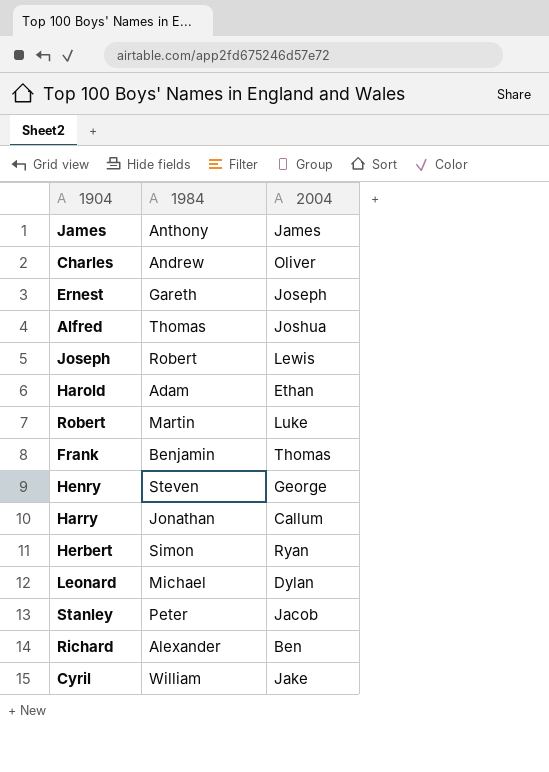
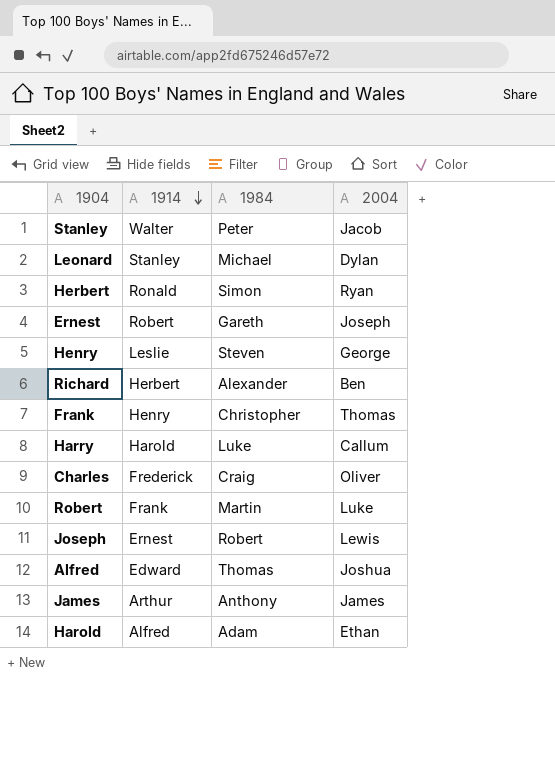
row order: none -> 1914 descending
column 1914 | position: none -> 2
row Cyril: William | Jake -> none
Frank | 1984: Benjamin -> Christopher
Harry | 1984: Jonathan -> Luke
Charles | 1984: Andrew -> Craig

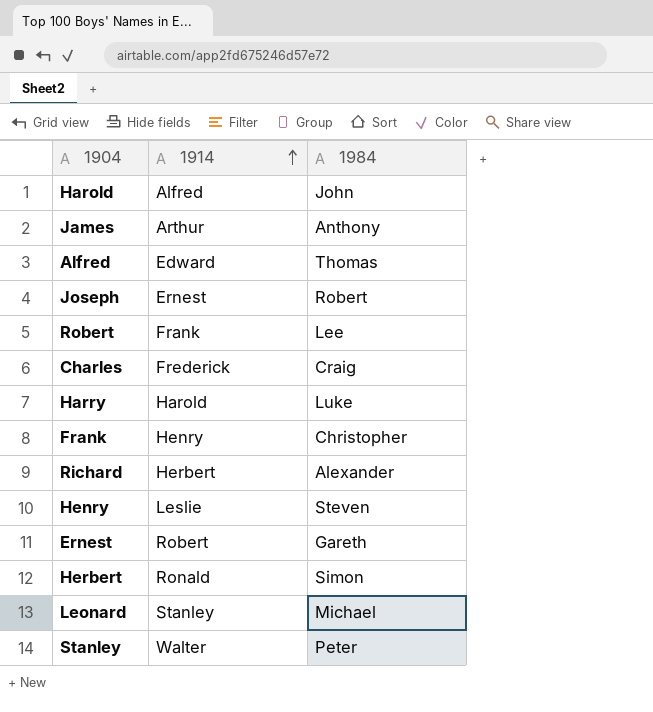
row order: 1914 descending -> 1914 ascending
column 2004 | position: 4 -> none
Harold | 1984: Adam -> John
Robert | 1984: Martin -> Lee

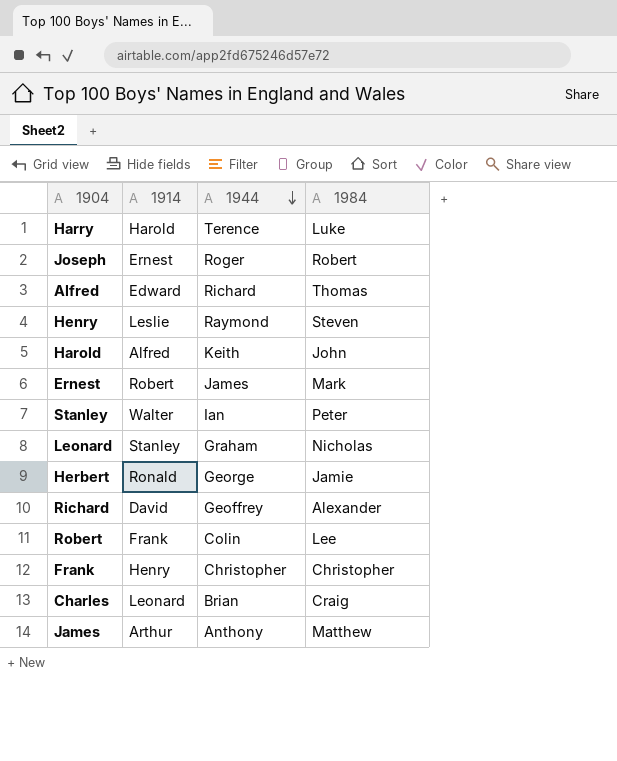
row order: 1914 ascending -> 1944 descending
column 1944 | position: none -> 3
Ernest | 1984: Gareth -> Mark
Leonard | 1984: Michael -> Nicholas
Herbert | 1984: Simon -> Jamie
Richard | 1914: Herbert -> David
Charles | 1914: Frederick -> Leonard
James | 1984: Anthony -> Matthew

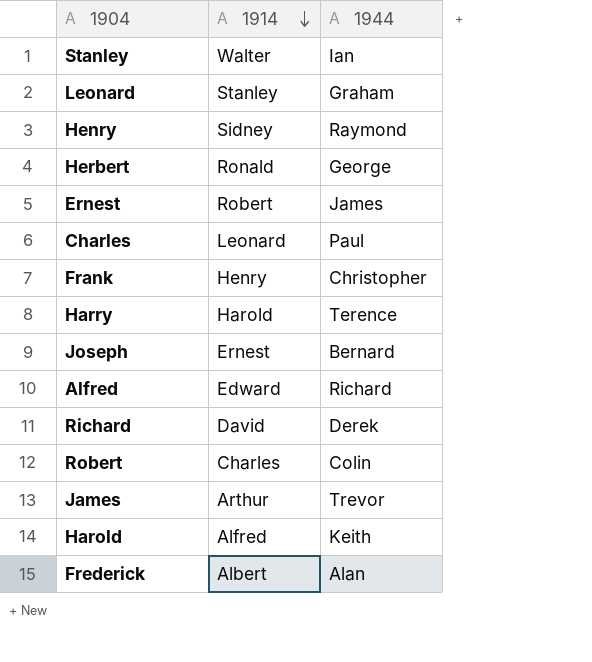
row order: 1944 descending -> 1914 descending
column 1984 | position: 4 -> none
Henry | 1914: Leslie -> Sidney
Charles | 1944: Brian -> Paul
Joseph | 1944: Roger -> Bernard
Richard | 1944: Geoffrey -> Derek
Robert | 1914: Frank -> Charles
James | 1944: Anthony -> Trevor
row Frederick: none -> Albert | Alan

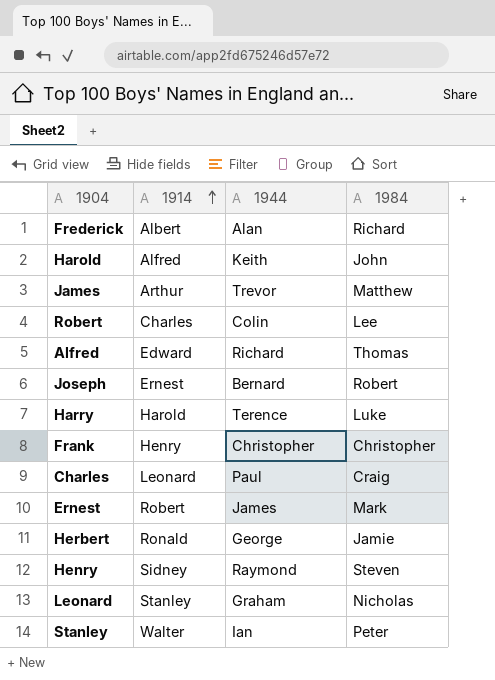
row order: 1914 descending -> 1914 ascending
column 1984 | position: none -> 4
row Richard: David | Derek -> none

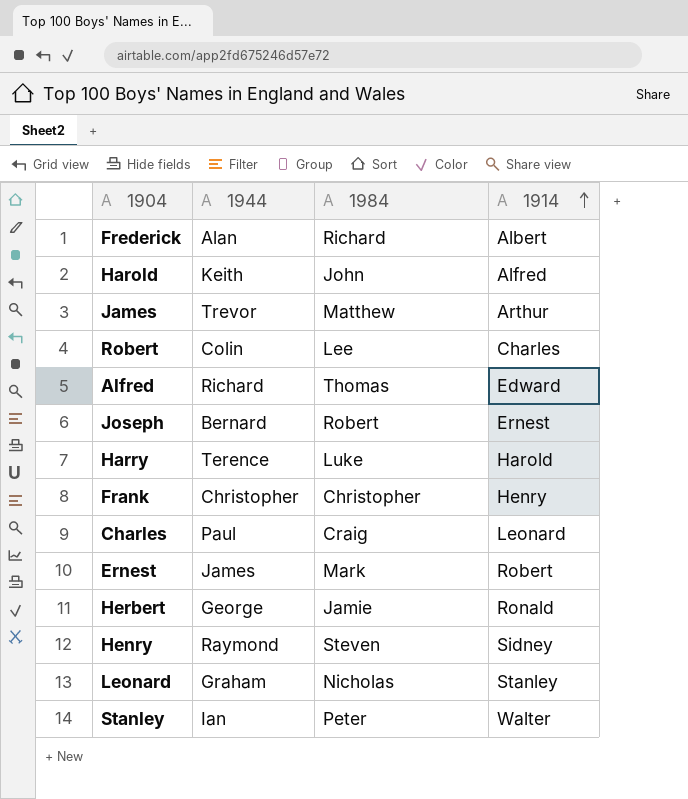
column 1914 | position: 2 -> 4

